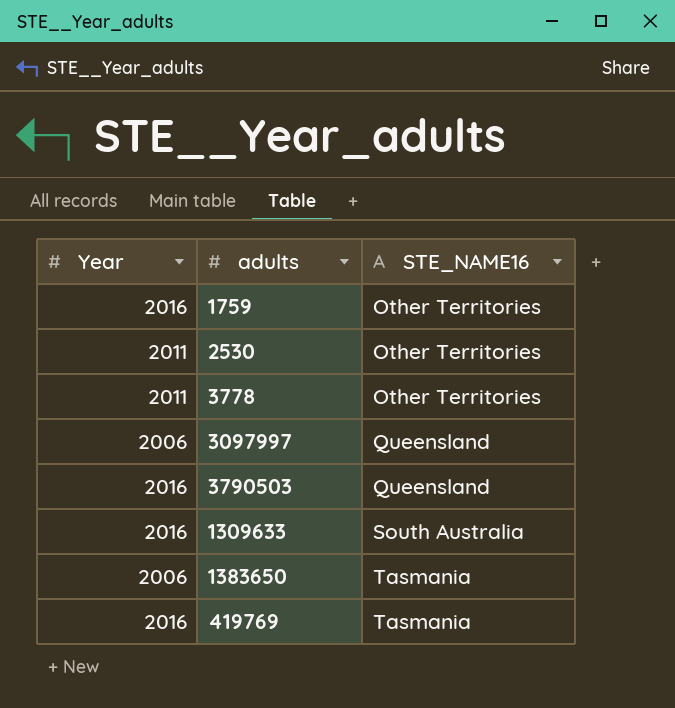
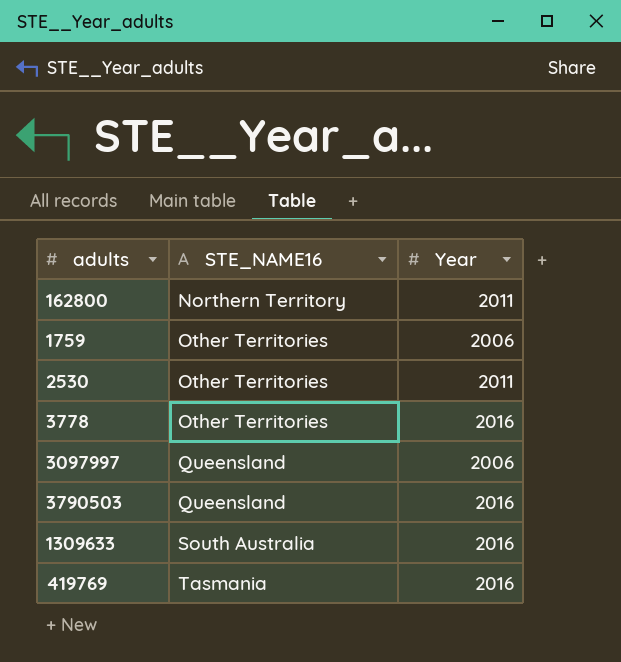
column Year | position: 1 -> 3
row 1383650: 2006 | Tasmania -> none
row 162800: none -> Northern Territory | 2011
1759 | Year: 2016 -> 2006
3778 | Year: 2011 -> 2016

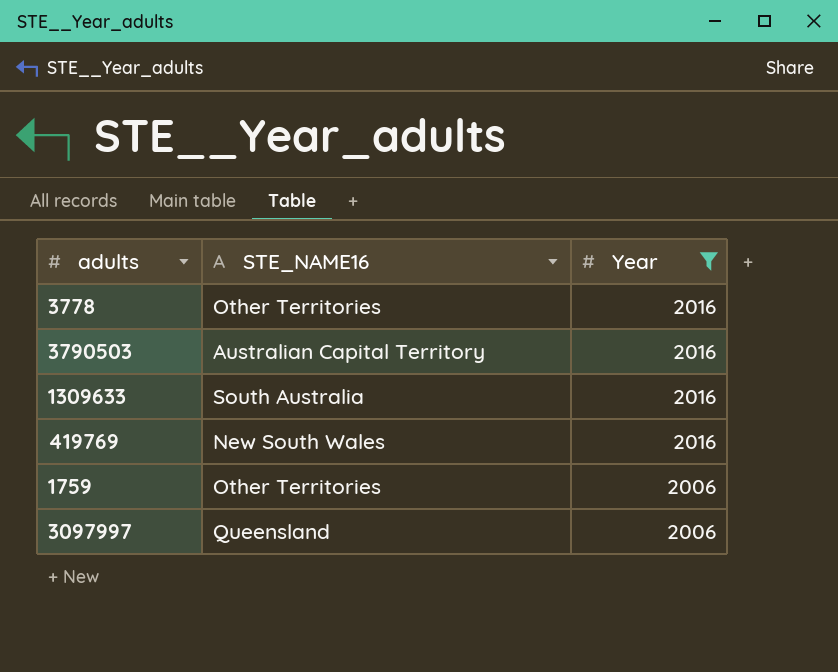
filter: none -> Year != 2011
row order: STE_NAME16 ascending -> Year descending
3790503 | STE_NAME16: Queensland -> Australian Capital Territory
419769 | STE_NAME16: Tasmania -> New South Wales

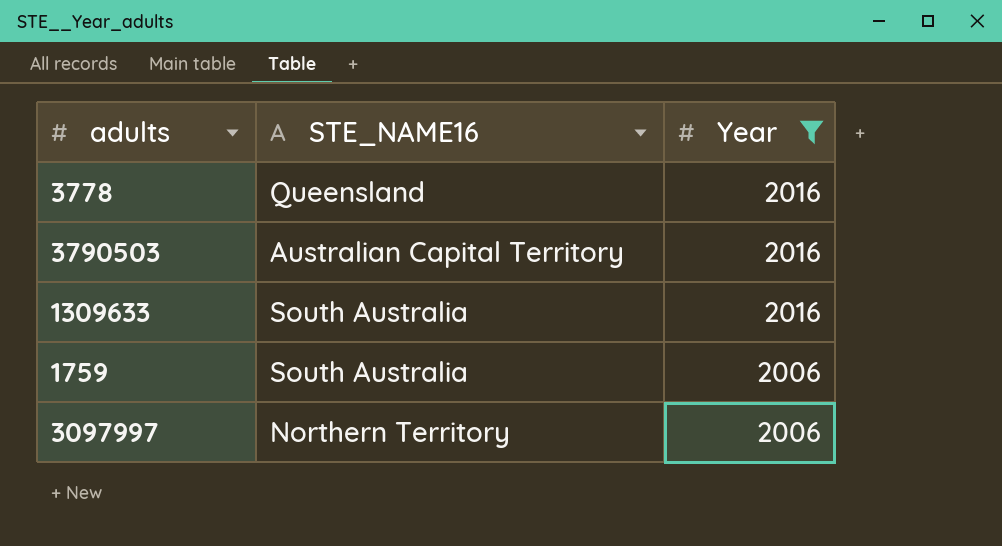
row 419769: New South Wales | 2016 -> none
3778 | STE_NAME16: Other Territories -> Queensland
1759 | STE_NAME16: Other Territories -> South Australia
3097997 | STE_NAME16: Queensland -> Northern Territory

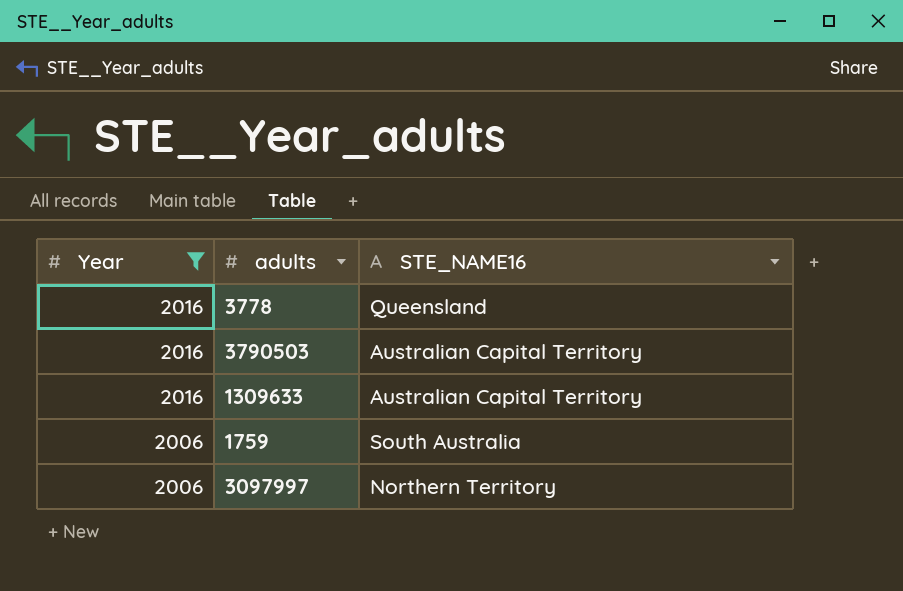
column Year | position: 3 -> 1
1309633 | STE_NAME16: South Australia -> Australian Capital Territory

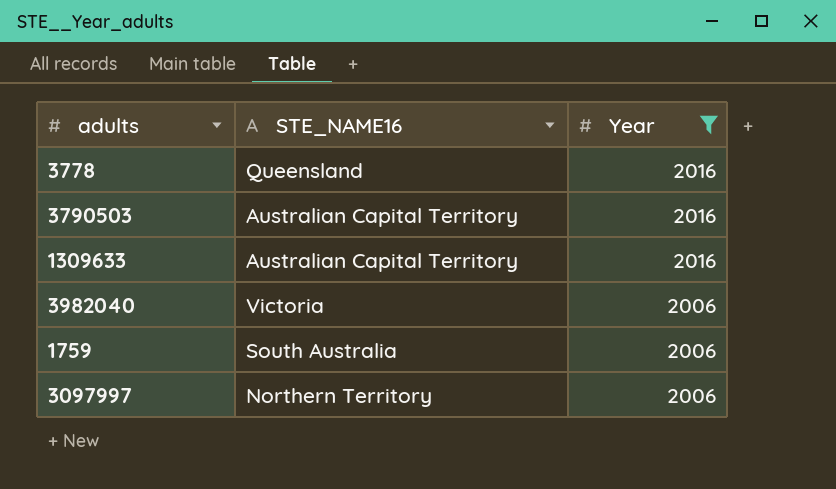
column Year | position: 1 -> 3
row 3982040: none -> Victoria | 2006

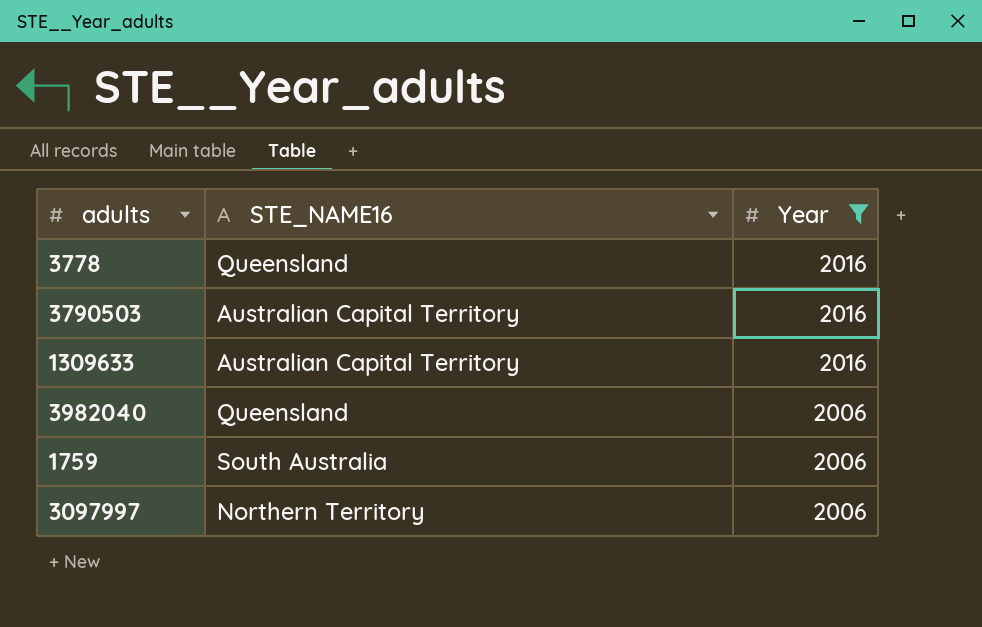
3982040 | STE_NAME16: Victoria -> Queensland

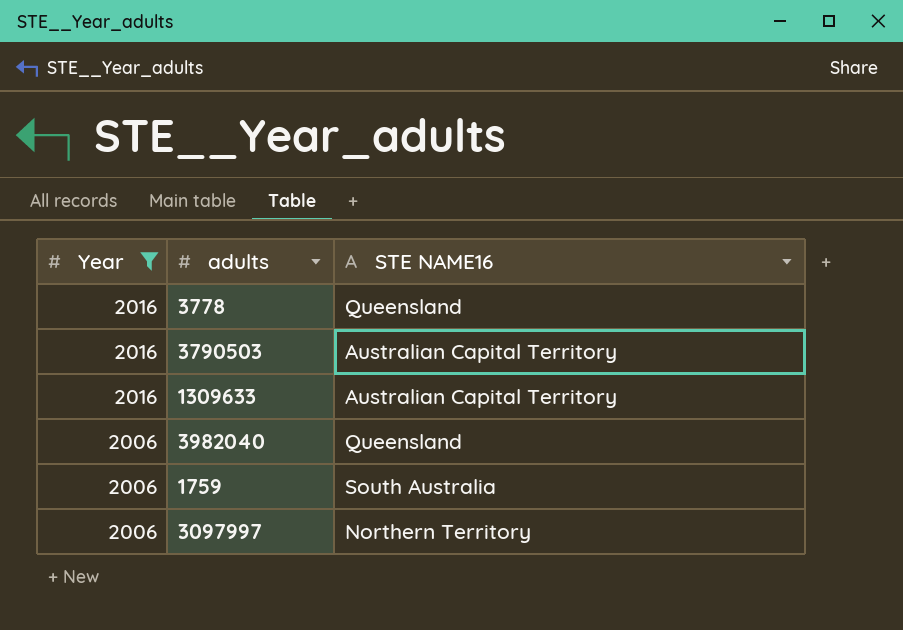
column Year | position: 3 -> 1
column name: STE_NAME16 -> STE NAME16

